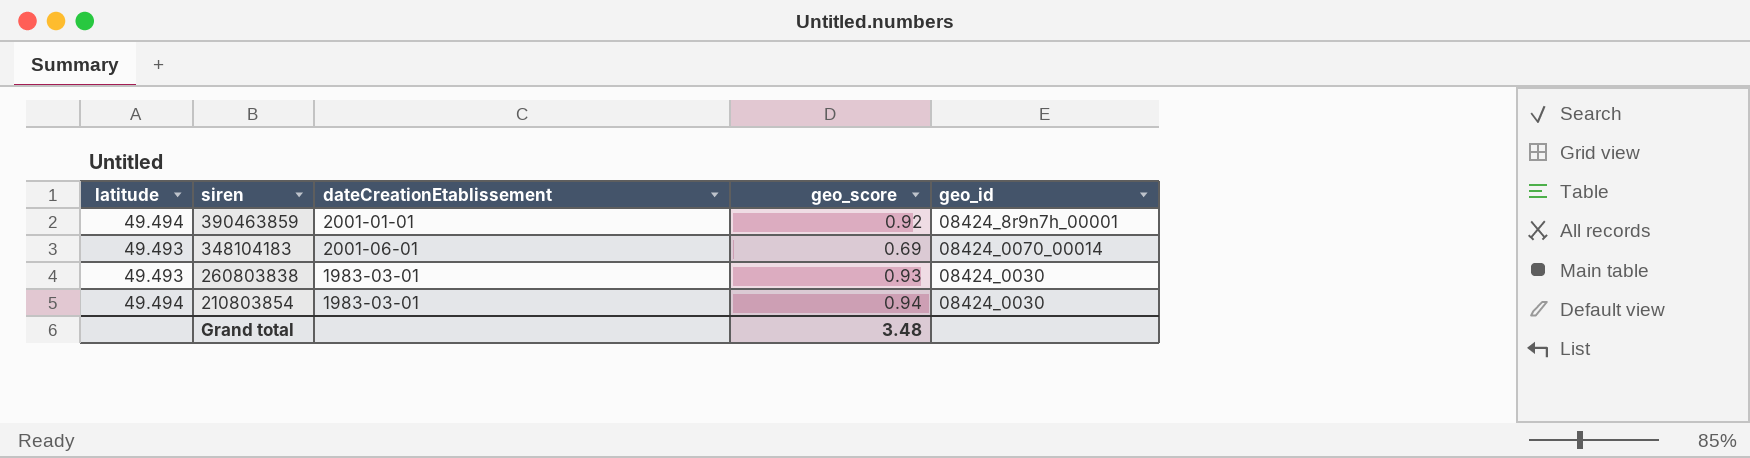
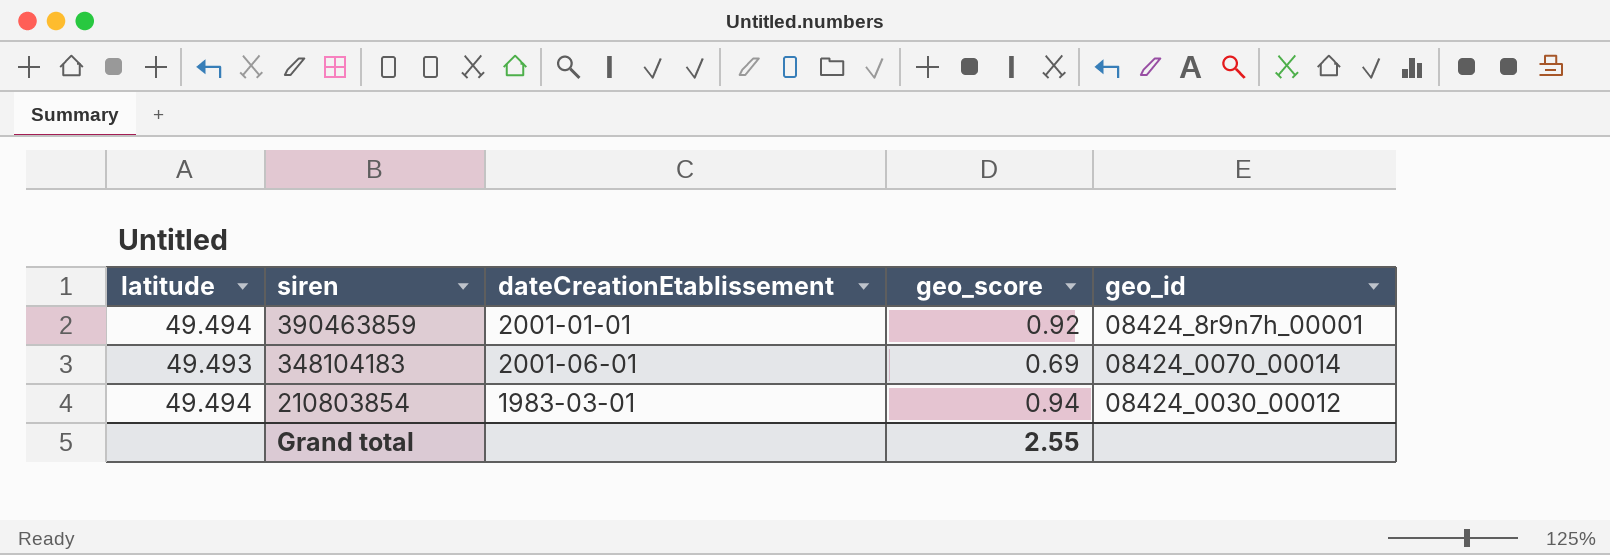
row 260803838: 49.493 | 1983-03-01 | 0.93 | 08424_0030 -> none
210803854 | geo_id: 08424_0030 -> 08424_0030_00012
Grand total | geo_score: 3.48 -> 2.55

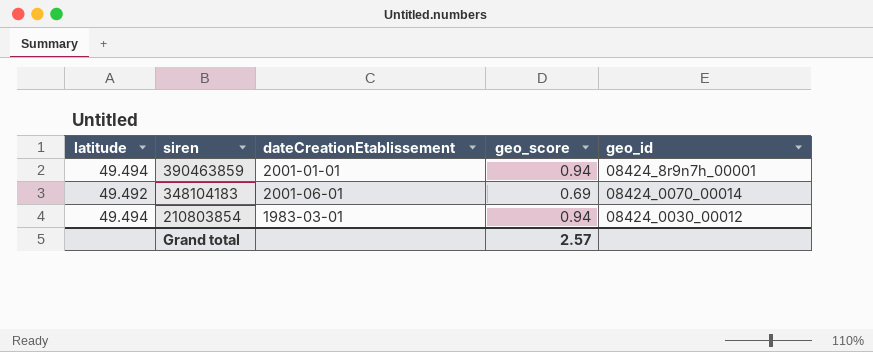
390463859 | geo_score: 0.92 -> 0.94
348104183 | latitude: 49.493 -> 49.492
Grand total | geo_score: 2.55 -> 2.57

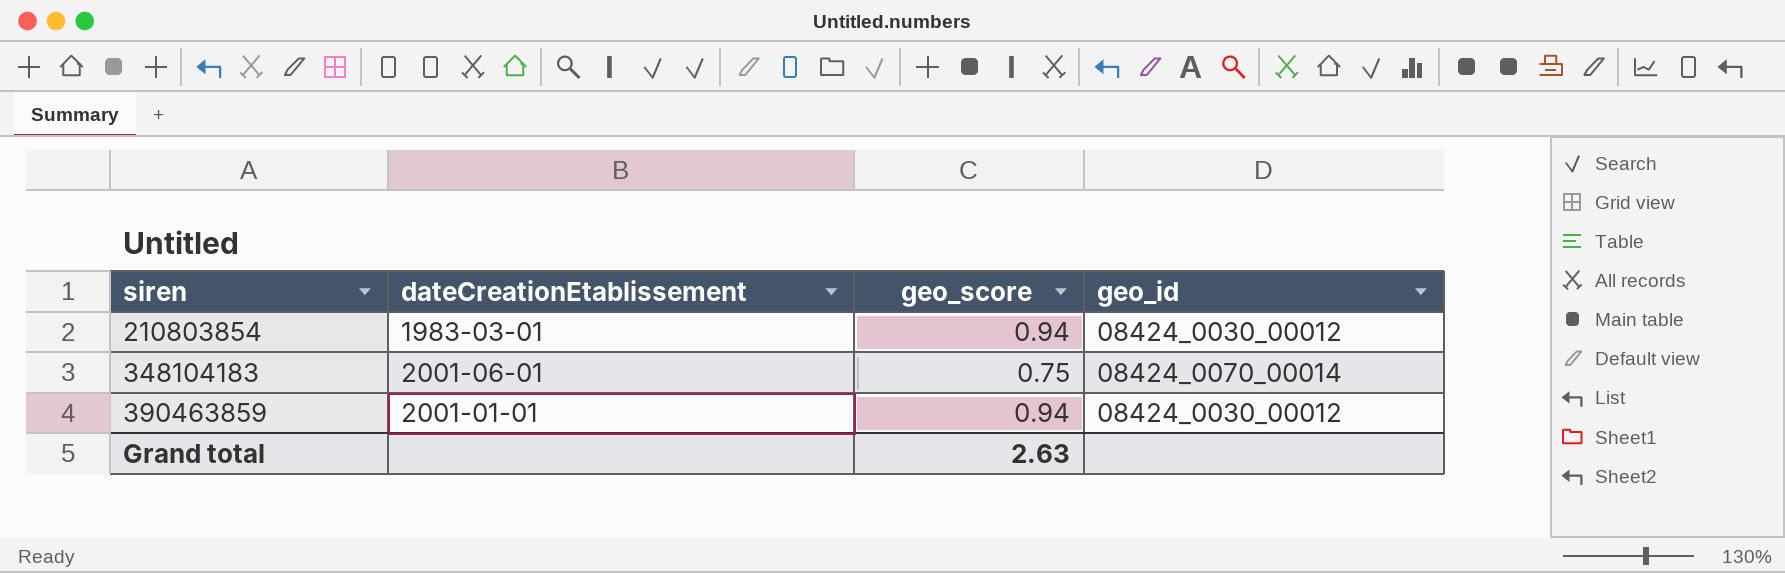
row order: siren descending -> siren ascending
column latitude | position: 1 -> none
348104183 | geo_score: 0.69 -> 0.75
390463859 | geo_id: 08424_8r9n7h_00001 -> 08424_0030_00012
Grand total | geo_score: 2.57 -> 2.63

